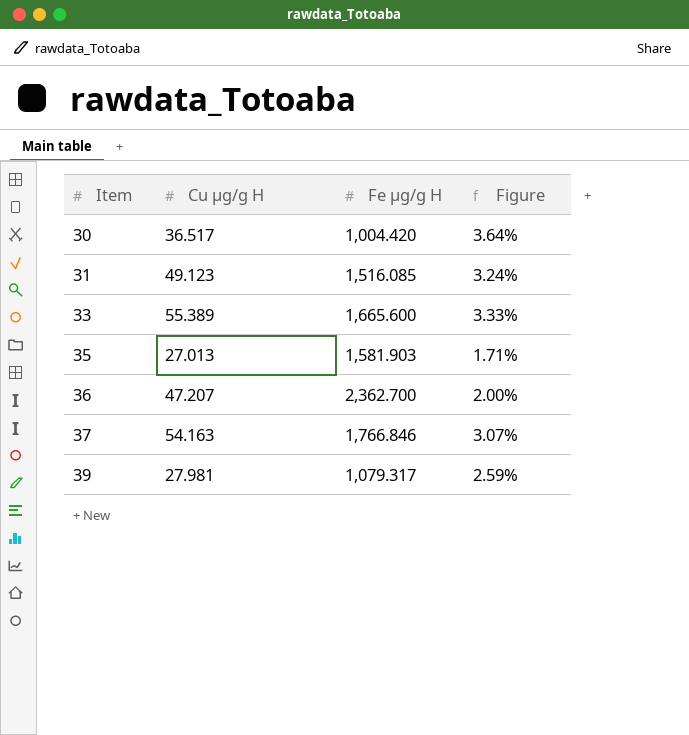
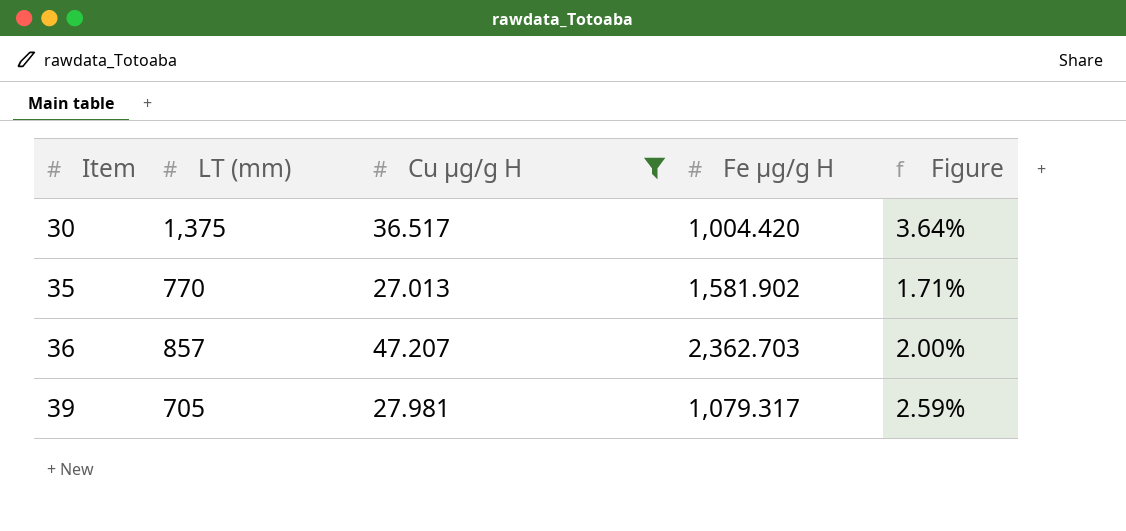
filter: none -> Cu µg/g H <= 47.207
column LT (mm) | position: none -> 2
35 | Fe µg/g H: 1,581.903 -> 1,581.902
36 | Fe µg/g H: 2,362.700 -> 2,362.703

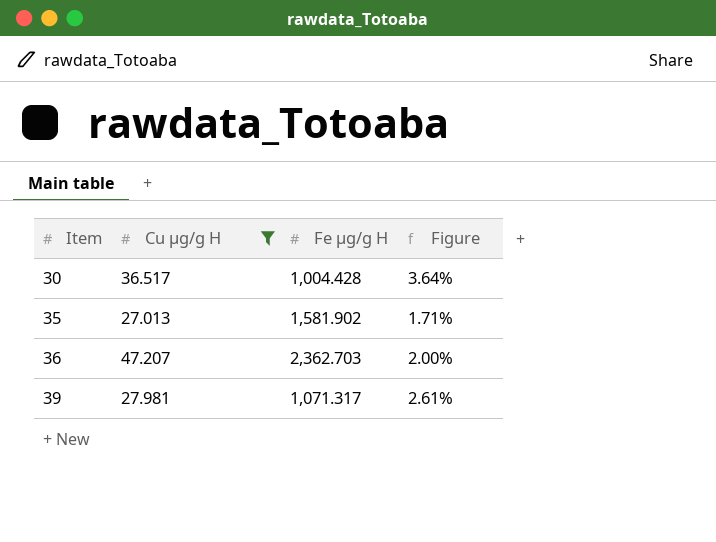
column LT (mm) | position: 2 -> none
30 | Fe µg/g H: 1,004.420 -> 1,004.428
39 | Fe µg/g H: 1,079.317 -> 1,071.317
39 | Figure: 2.59% -> 2.61%

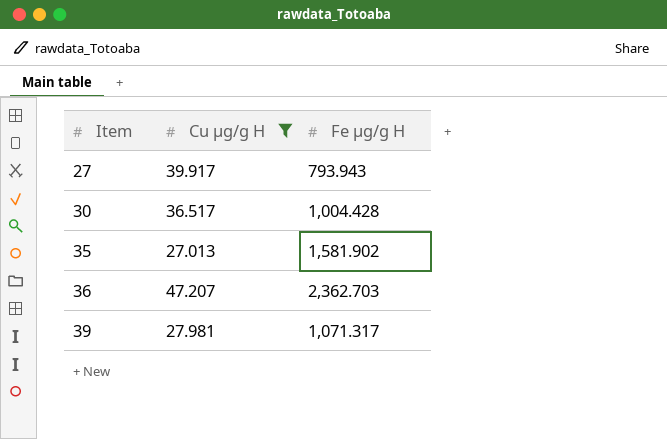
column Figure | formula: [Cu µg/g H] / [Fe µg/g H] -> none
row 27: none -> 39.917 | 793.943

